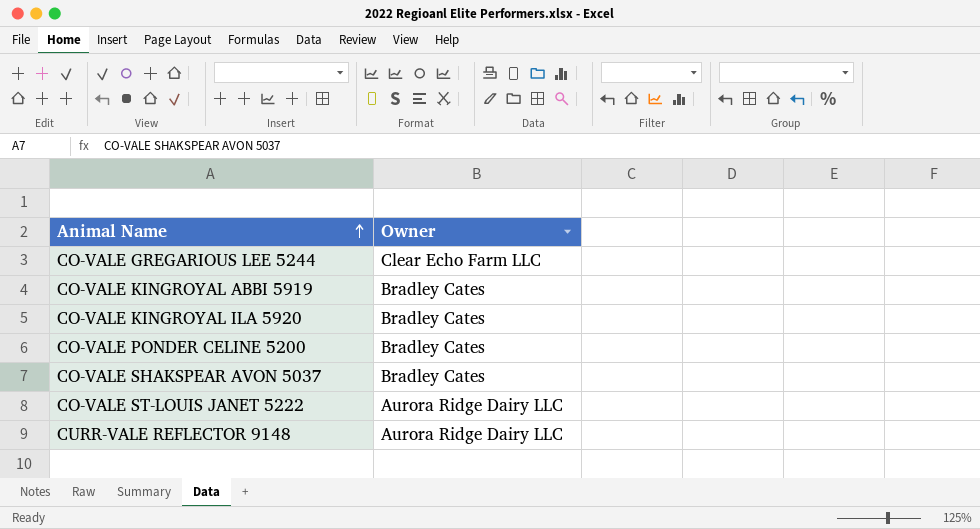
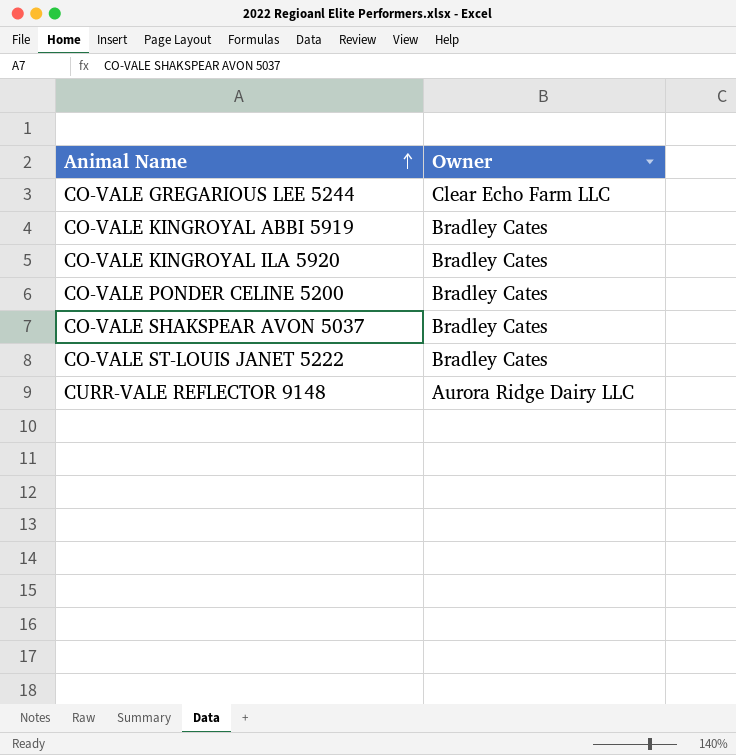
CO-VALE ST-LOUIS JANET 5222 | Owner: Aurora Ridge Dairy LLC -> Bradley Cates

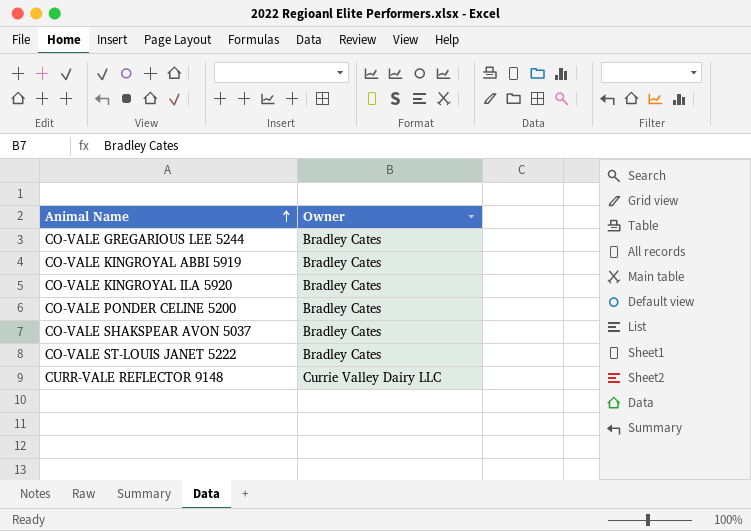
CO-VALE GREGARIOUS LEE 5244 | Owner: Clear Echo Farm LLC -> Bradley Cates
CURR-VALE REFLECTOR 9148 | Owner: Aurora Ridge Dairy LLC -> Currie Valley Dairy LLC

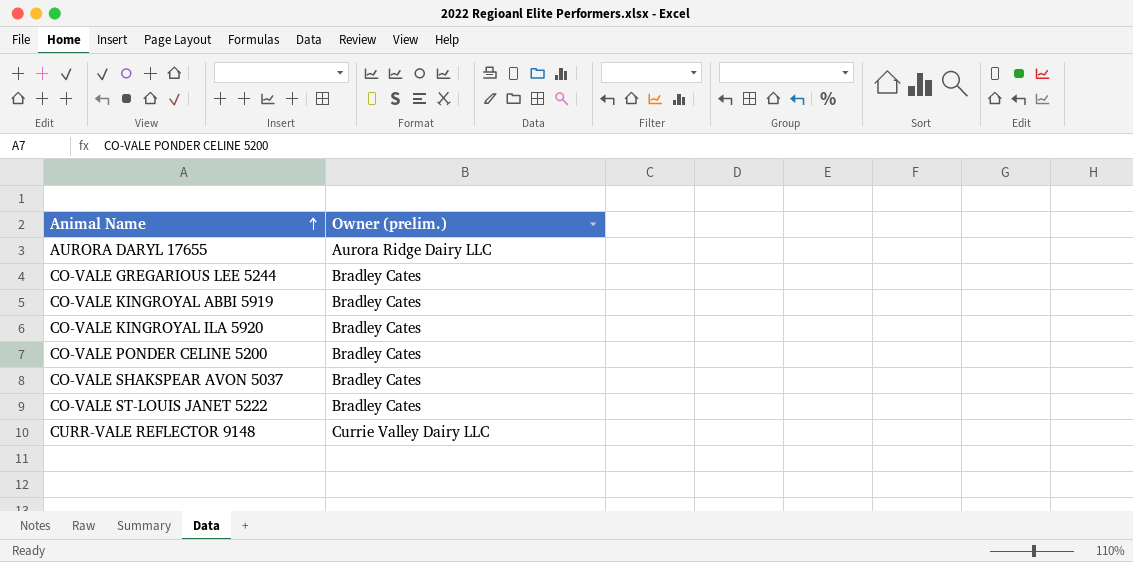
column name: Owner -> Owner (prelim.)
row AURORA DARYL 17655: none -> Aurora Ridge Dairy LLC

